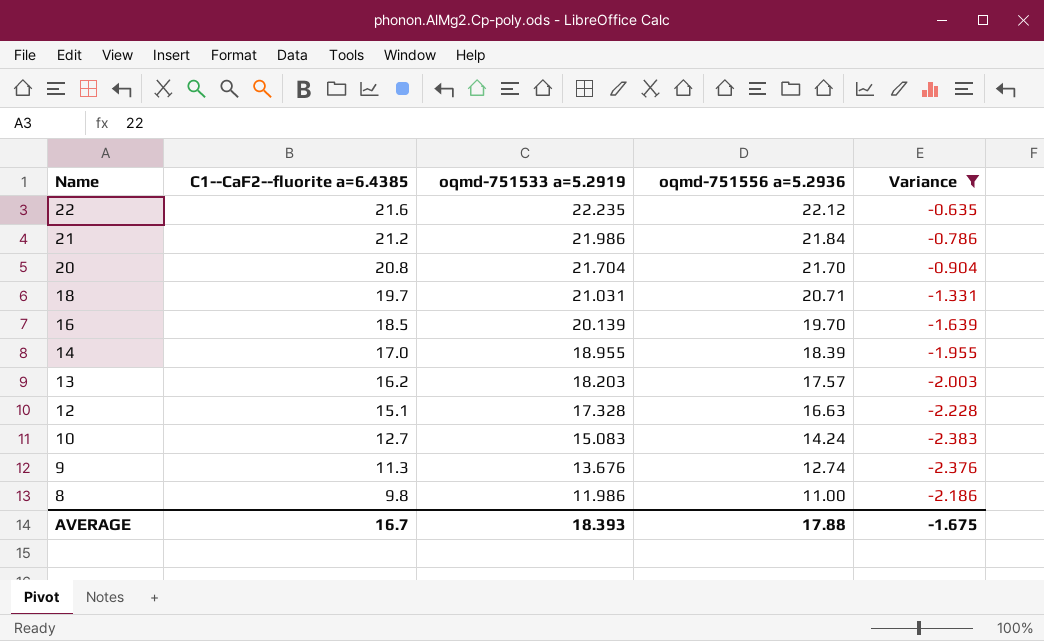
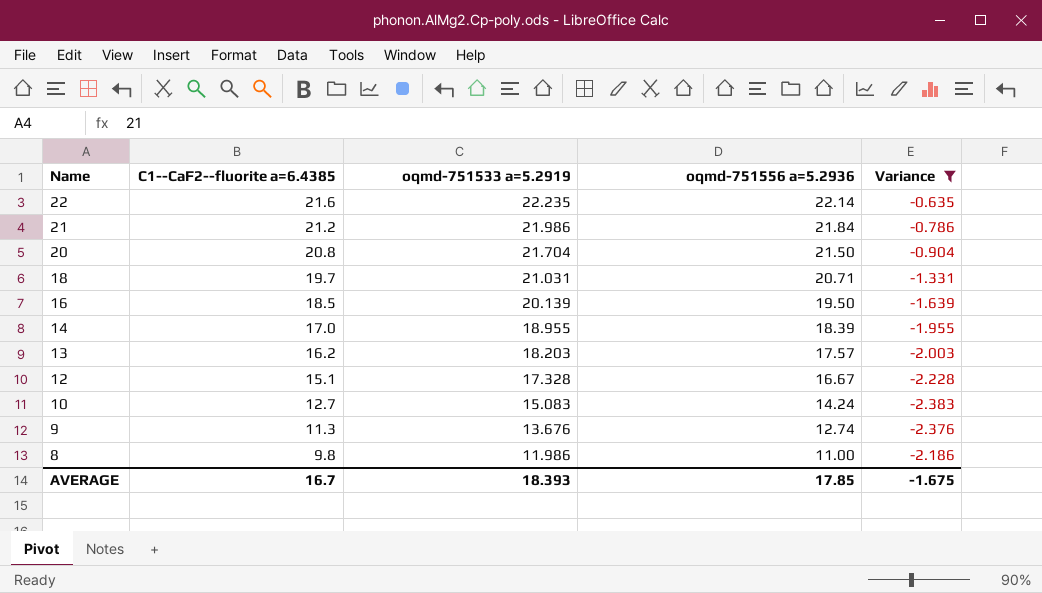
22 | oqmd-751556 a=5.2936: 22.12 -> 22.14
20 | oqmd-751556 a=5.2936: 21.70 -> 21.50
16 | oqmd-751556 a=5.2936: 19.70 -> 19.50
12 | oqmd-751556 a=5.2936: 16.63 -> 16.67
AVERAGE | oqmd-751556 a=5.2936: 17.88 -> 17.85

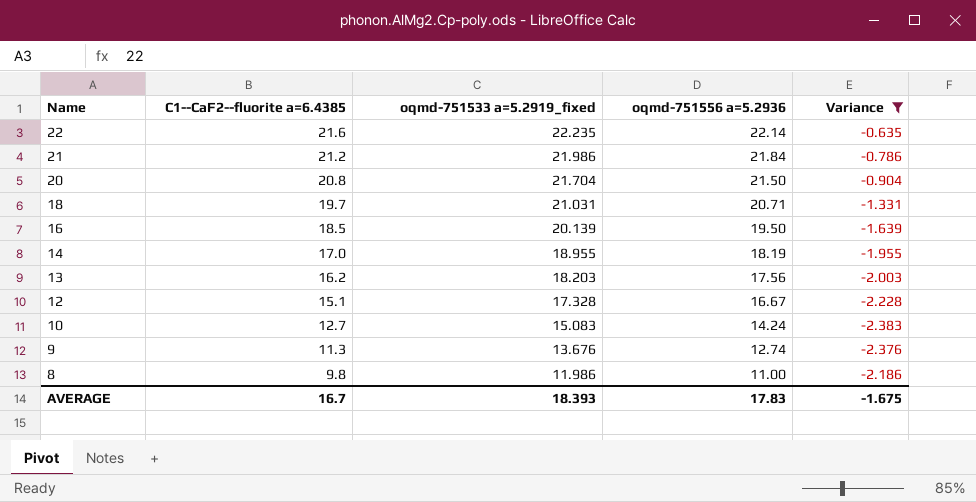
column name: oqmd-751533 a=5.2919 -> oqmd-751533 a=5.2919_fixed
14 | oqmd-751556 a=5.2936: 18.39 -> 18.19
13 | oqmd-751556 a=5.2936: 17.57 -> 17.56
AVERAGE | oqmd-751556 a=5.2936: 17.85 -> 17.83

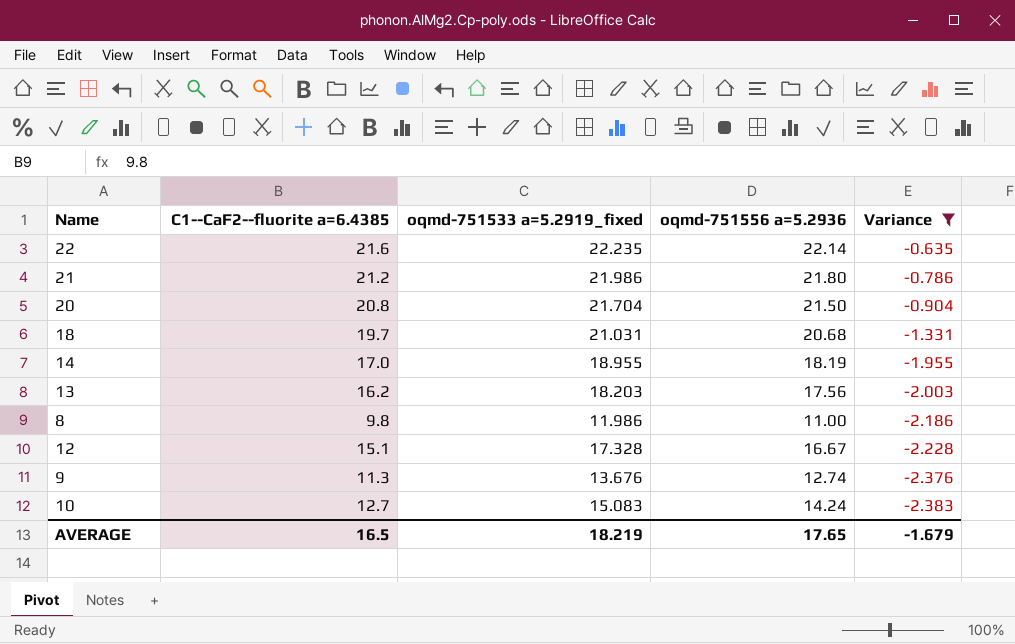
row order: Name descending -> Variance descending
row 16: 18.5 | 20.139 | 19.50 | -1.639 -> none
21 | oqmd-751556 a=5.2936: 21.84 -> 21.80
18 | oqmd-751556 a=5.2936: 20.71 -> 20.68
AVERAGE | C1--CaF2--fluorite a=6.4385: 16.7 -> 16.5
AVERAGE | oqmd-751533 a=5.2919_fixed: 18.393 -> 18.219
AVERAGE | oqmd-751556 a=5.2936: 17.83 -> 17.65
AVERAGE | Variance: -1.675 -> -1.679

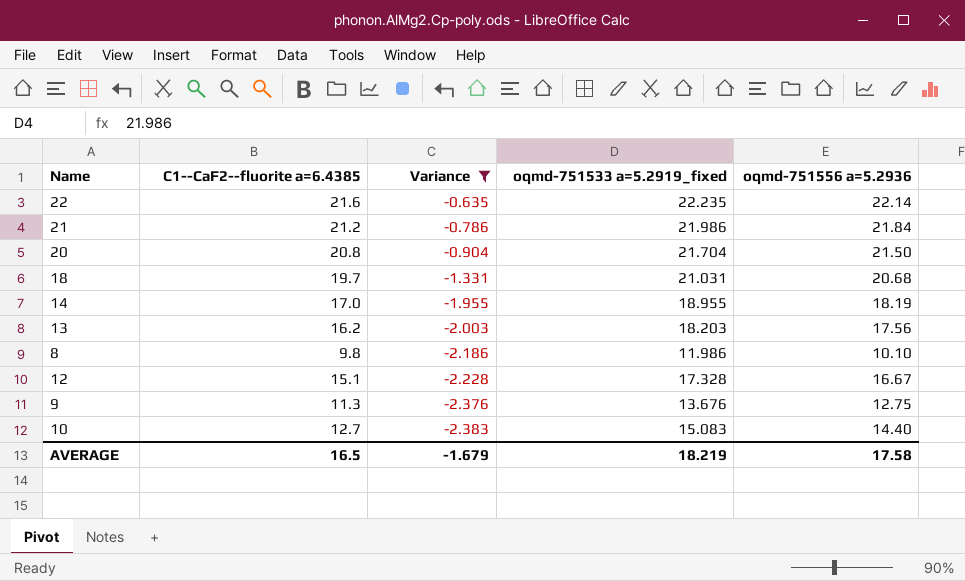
column Variance | position: 5 -> 3
21 | oqmd-751556 a=5.2936: 21.80 -> 21.84
8 | oqmd-751556 a=5.2936: 11.00 -> 10.10
9 | oqmd-751556 a=5.2936: 12.74 -> 12.75
10 | oqmd-751556 a=5.2936: 14.24 -> 14.40
AVERAGE | oqmd-751556 a=5.2936: 17.65 -> 17.58

